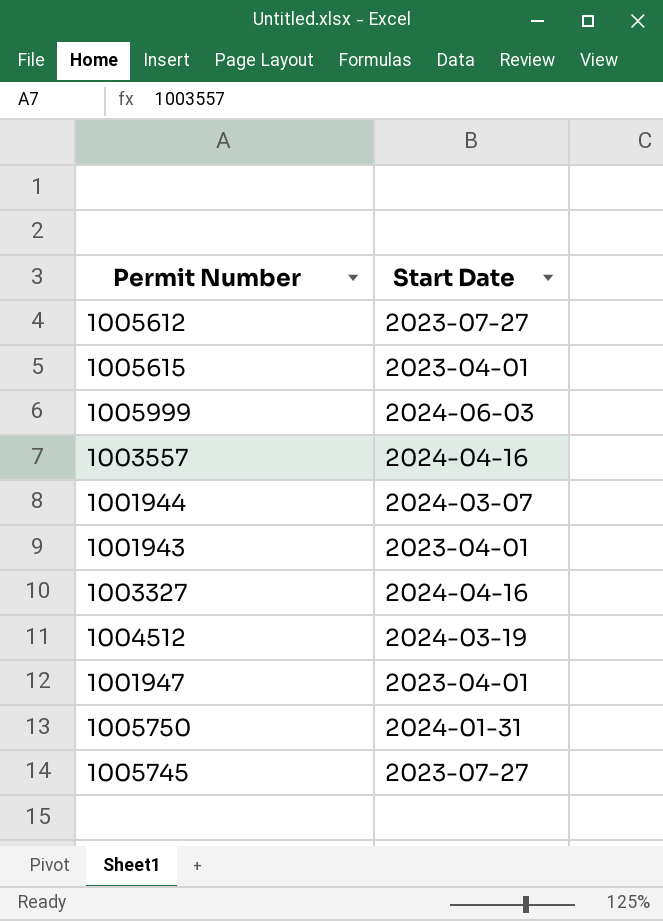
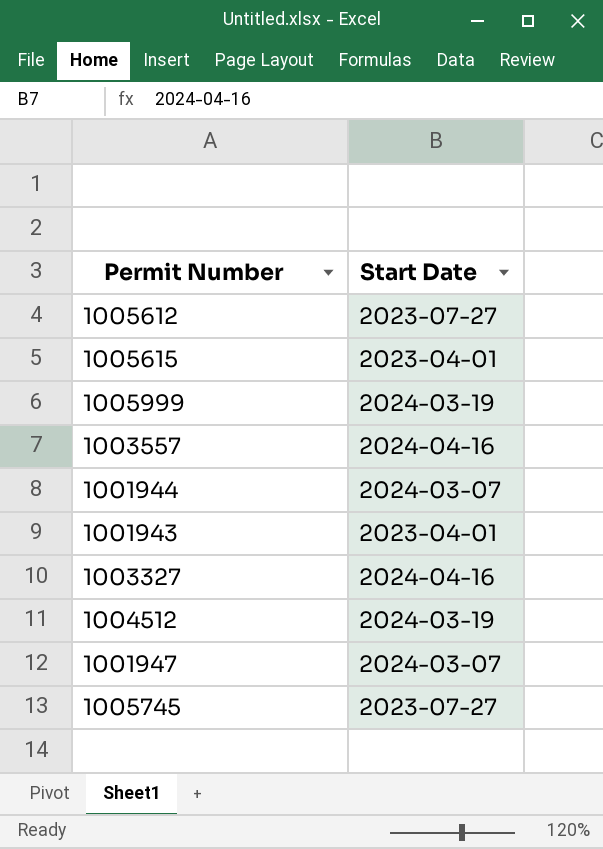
row 1005750: 2024-01-31 -> none
1005999 | Start Date: 2024-06-03 -> 2024-03-19
1001947 | Start Date: 2023-04-01 -> 2024-03-07

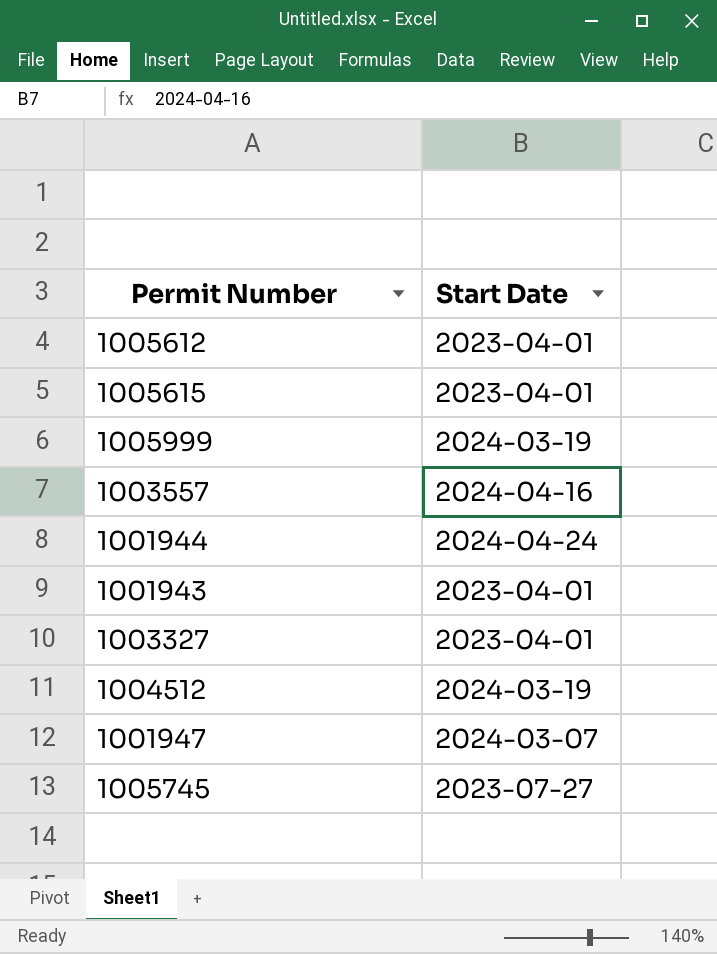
1005612 | Start Date: 2023-07-27 -> 2023-04-01
1001944 | Start Date: 2024-03-07 -> 2024-04-24
1003327 | Start Date: 2024-04-16 -> 2023-04-01

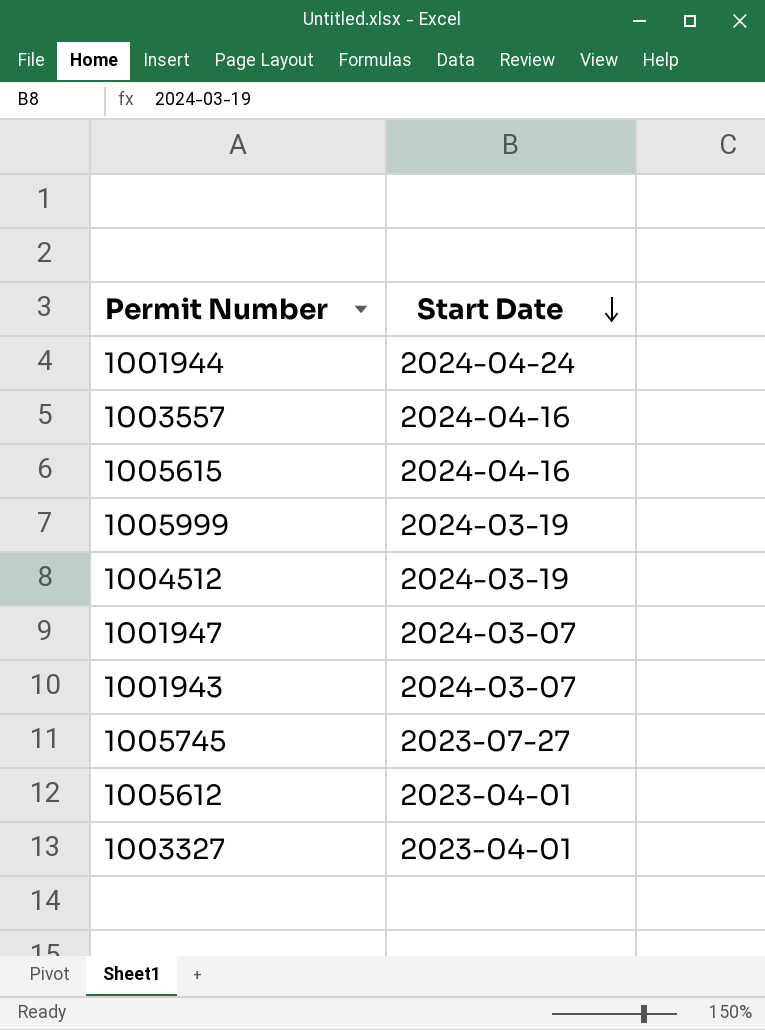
row order: none -> Start Date descending
1005615 | Start Date: 2023-04-01 -> 2024-04-16
1001943 | Start Date: 2023-04-01 -> 2024-03-07

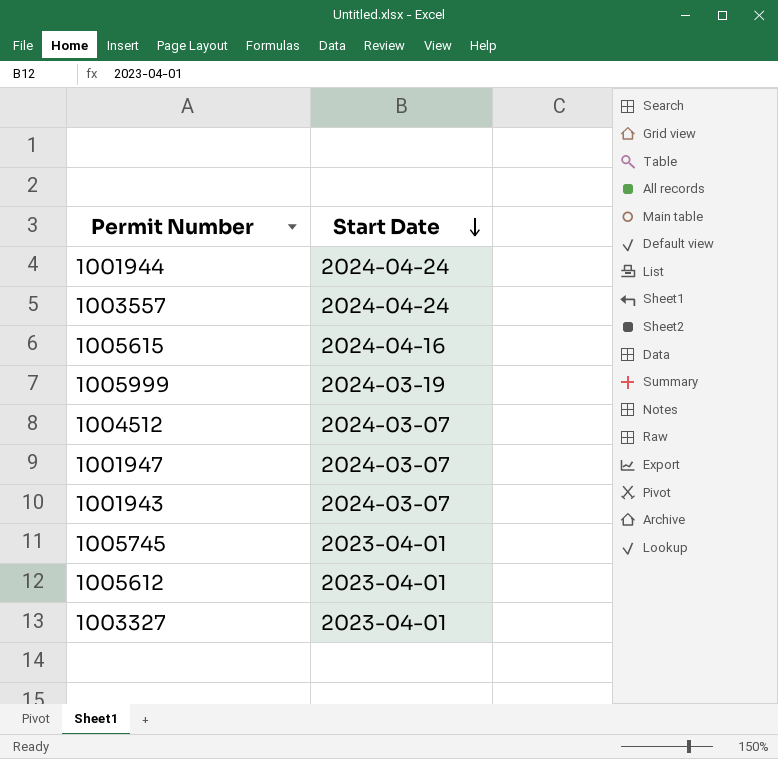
1003557 | Start Date: 2024-04-16 -> 2024-04-24
1004512 | Start Date: 2024-03-19 -> 2024-03-07
1005745 | Start Date: 2023-07-27 -> 2023-04-01

